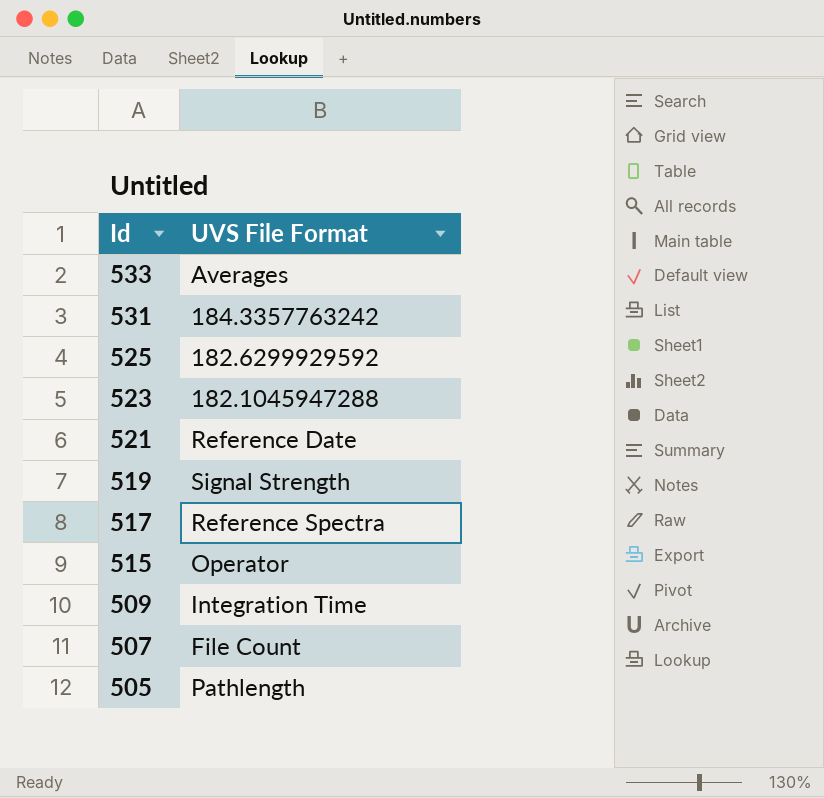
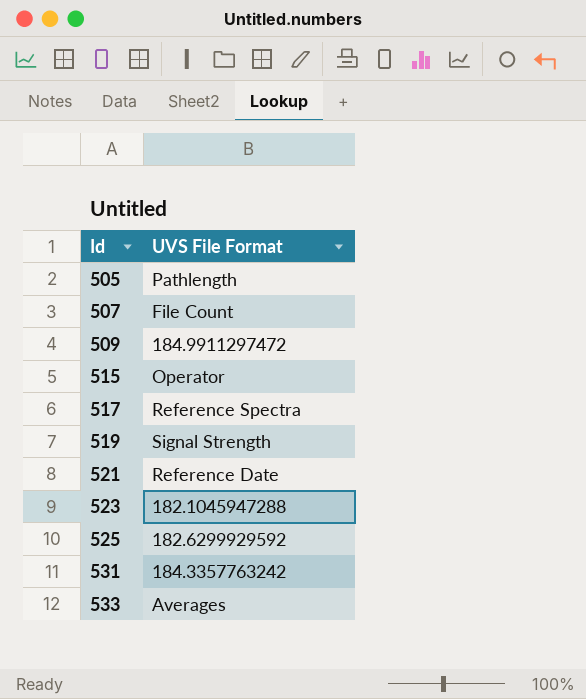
row order: Id descending -> Id ascending
509 | UVS File Format: Integration Time -> 184.9911297472

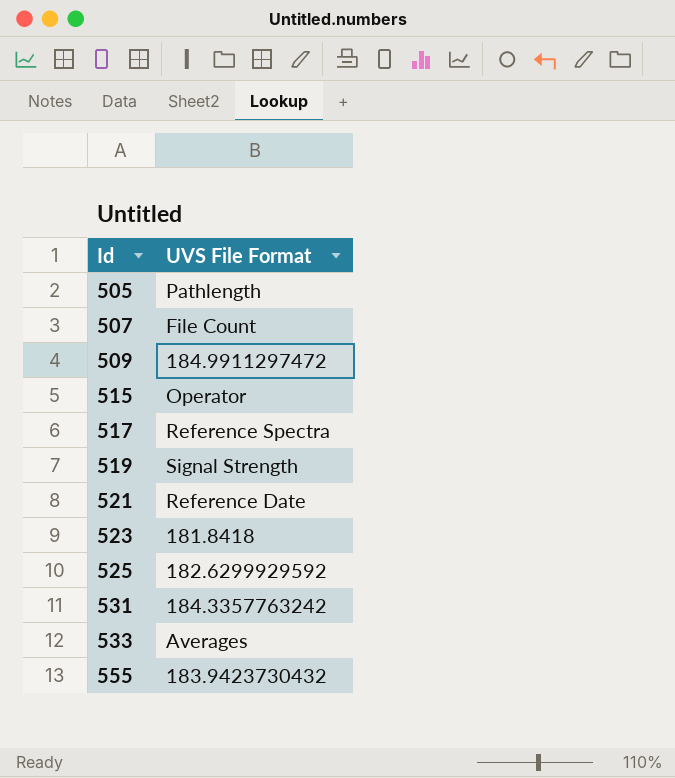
523 | UVS File Format: 182.1045947288 -> 181.8418
row 555: none -> 183.9423730432

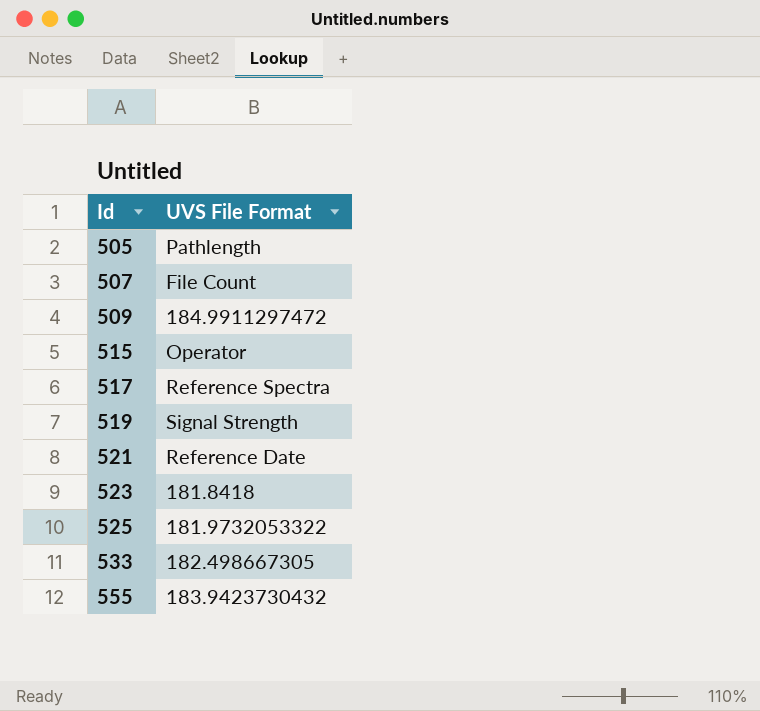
row 531: 184.3357763242 -> none
525 | UVS File Format: 182.6299929592 -> 181.9732053322
533 | UVS File Format: Averages -> 182.498667305

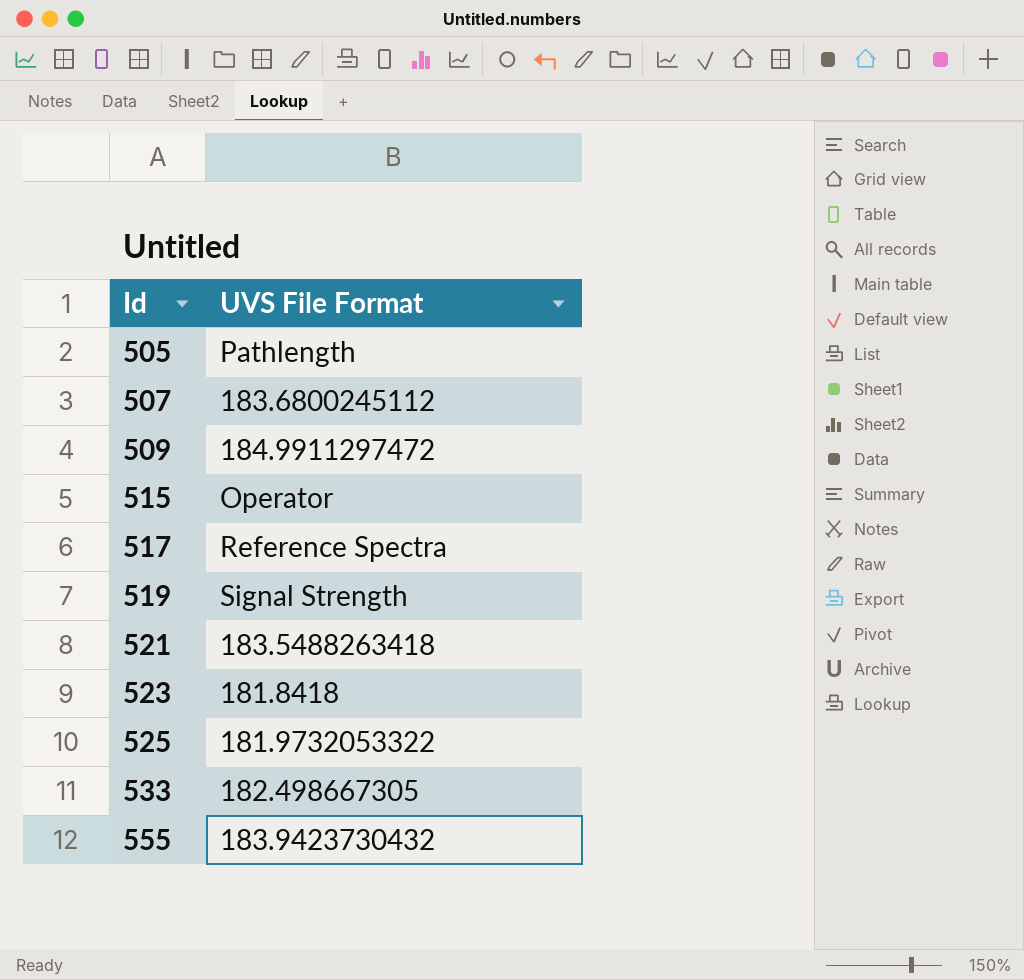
507 | UVS File Format: File Count -> 183.6800245112
521 | UVS File Format: Reference Date -> 183.5488263418

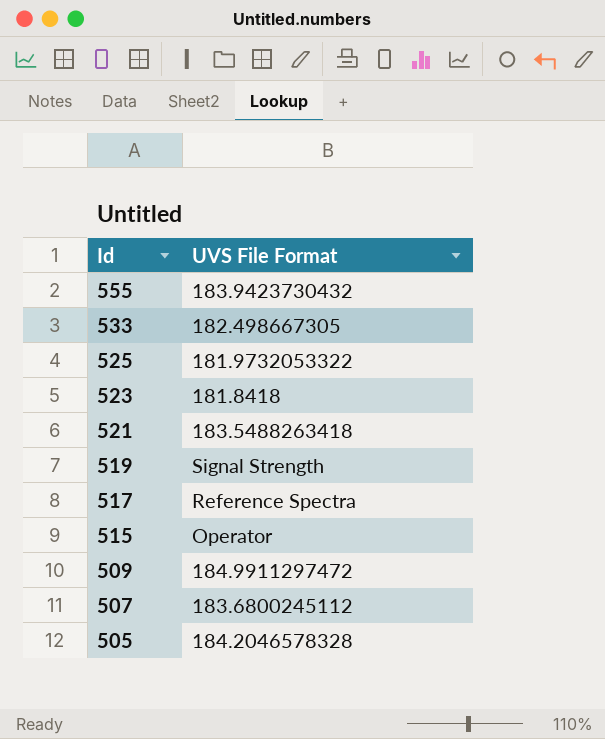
row order: Id ascending -> Id descending
505 | UVS File Format: Pathlength -> 184.2046578328

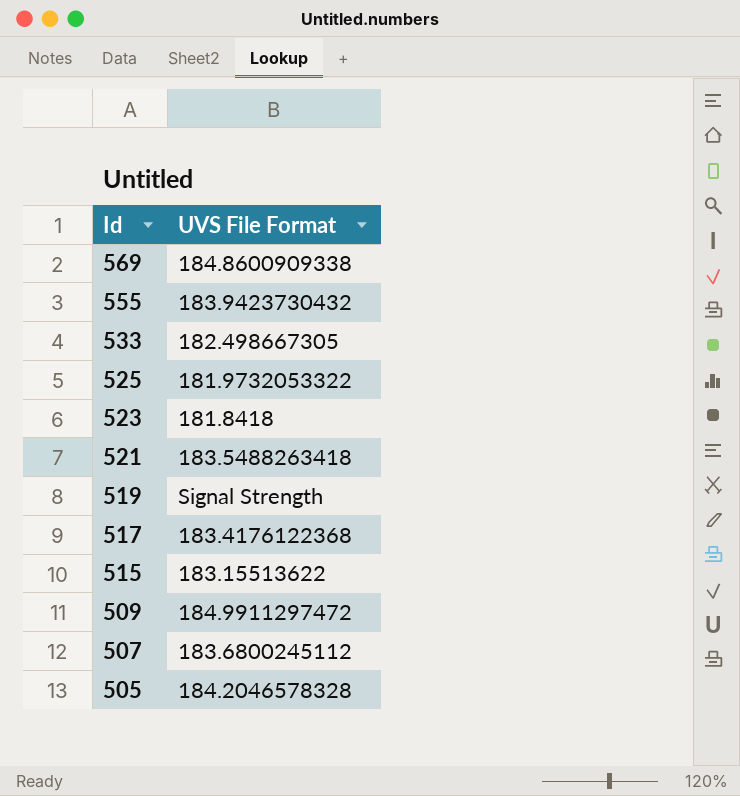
row 569: none -> 184.8600909338
517 | UVS File Format: Reference Spectra -> 183.4176122368
515 | UVS File Format: Operator -> 183.15513622

